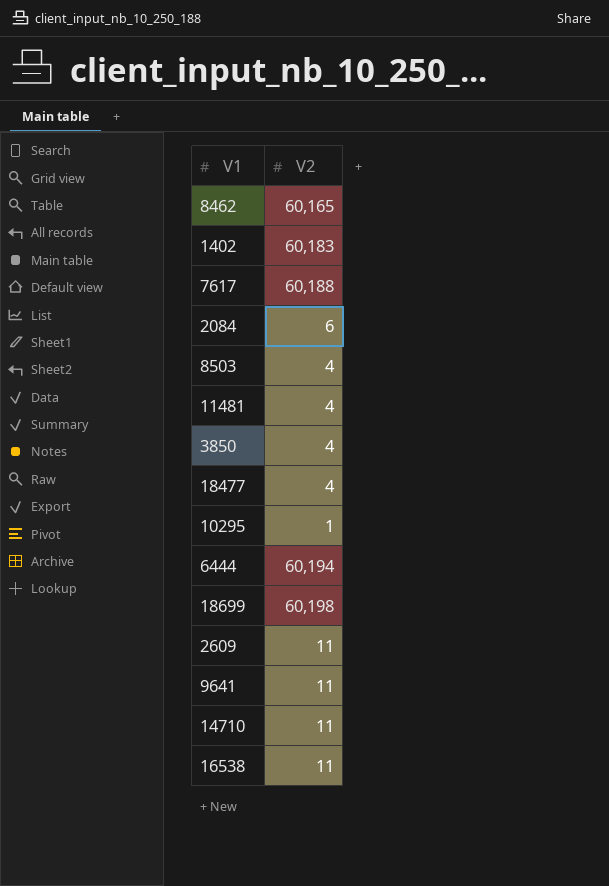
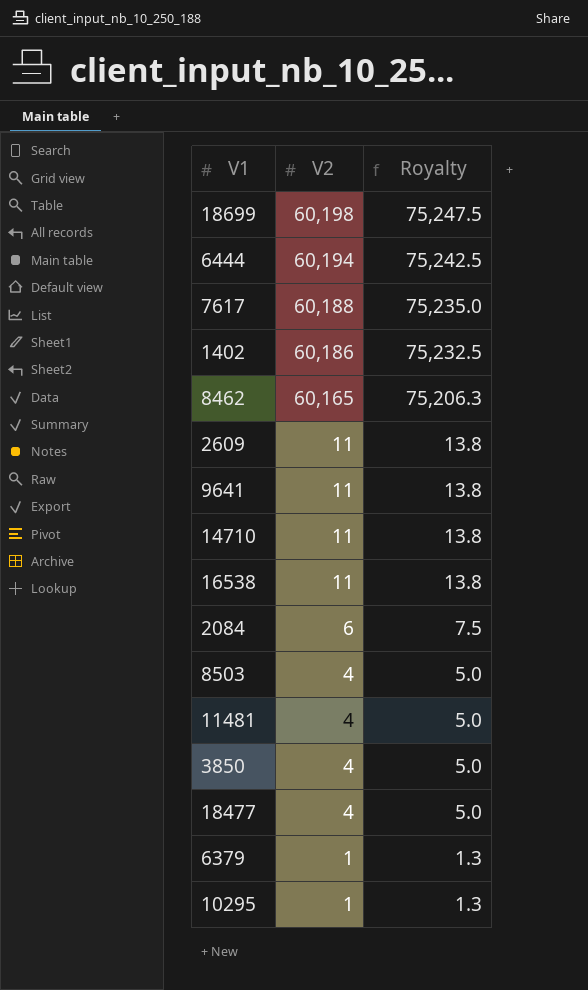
row order: none -> V2 descending
column Royalty | formula: none -> [V2] * 1.25
1402 | V2: 60,183 -> 60,186
row 6379: none -> 1 | 1.3

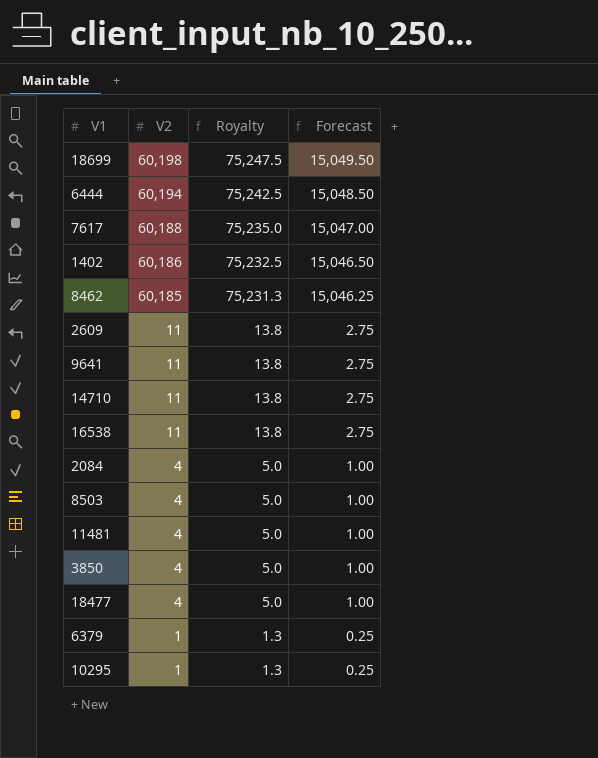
column Forecast | formula: none -> [V2] * 0.25
8462 | V2: 60,165 -> 60,185
8462 | Royalty: 75,206.3 -> 75,231.3
2084 | V2: 6 -> 4
2084 | Royalty: 7.5 -> 5.0

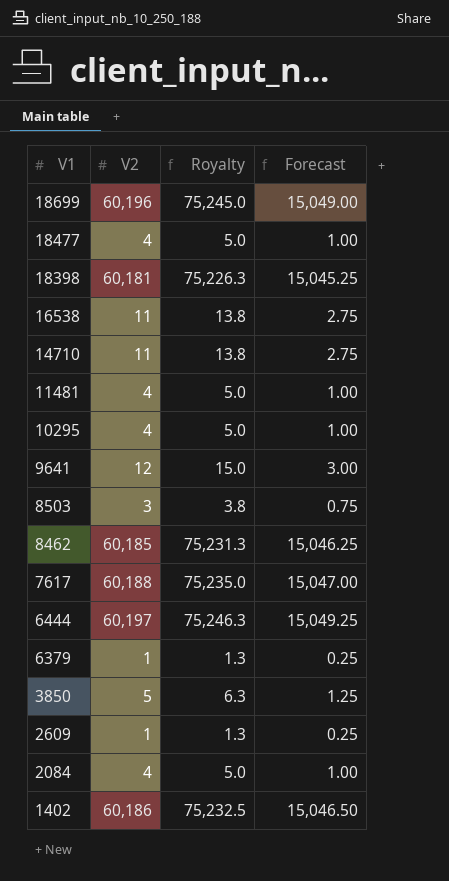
row order: V2 descending -> V1 descending
18699 | V2: 60,198 -> 60,196
18699 | Royalty: 75,247.5 -> 75,245.0
18699 | Forecast: 15,049.50 -> 15,049.00
row 18398: none -> 60,181 | 75,226.3 | 15,045.25
10295 | V2: 1 -> 4
10295 | Royalty: 1.3 -> 5.0
10295 | Forecast: 0.25 -> 1.00
9641 | V2: 11 -> 12
9641 | Royalty: 13.8 -> 15.0
9641 | Forecast: 2.75 -> 3.00
8503 | V2: 4 -> 3
8503 | Royalty: 5.0 -> 3.8
8503 | Forecast: 1.00 -> 0.75
6444 | V2: 60,194 -> 60,197
6444 | Royalty: 75,242.5 -> 75,246.3
6444 | Forecast: 15,048.50 -> 15,049.25
3850 | V2: 4 -> 5
3850 | Royalty: 5.0 -> 6.3
3850 | Forecast: 1.00 -> 1.25
2609 | V2: 11 -> 1
2609 | Royalty: 13.8 -> 1.3
2609 | Forecast: 2.75 -> 0.25

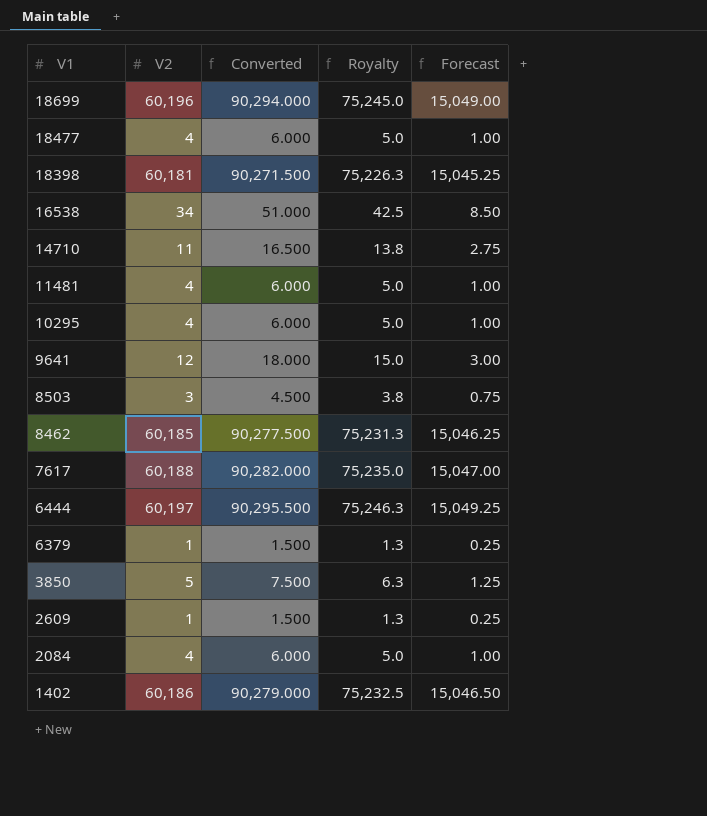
column Converted | formula: none -> [V2] * 1.5
16538 | V2: 11 -> 34
16538 | Royalty: 13.8 -> 42.5
16538 | Forecast: 2.75 -> 8.50

